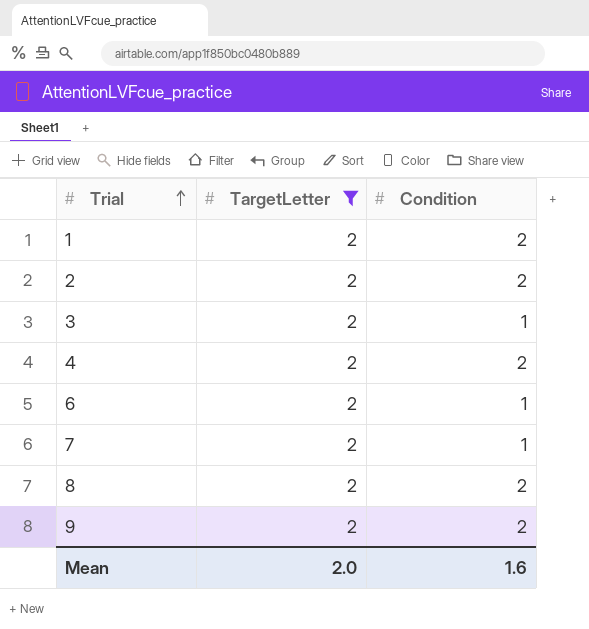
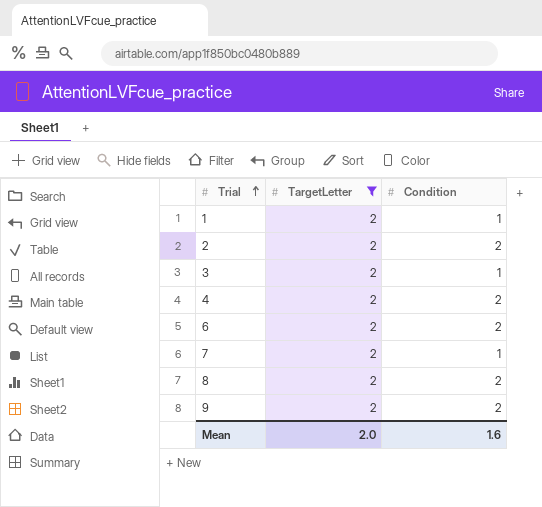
1 | Condition: 2 -> 1
6 | Condition: 1 -> 2

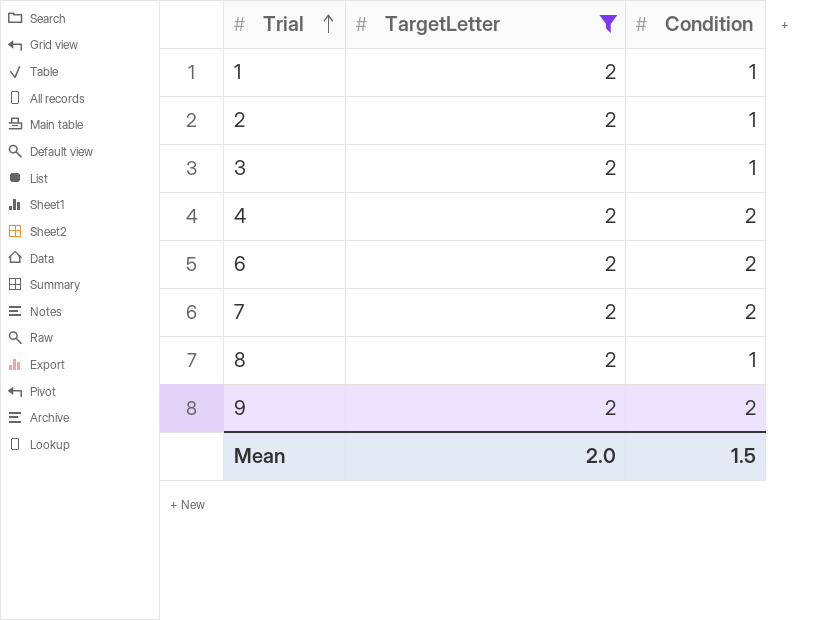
2 | Condition: 2 -> 1
7 | Condition: 1 -> 2
8 | Condition: 2 -> 1
Mean | Condition: 1.6 -> 1.5

